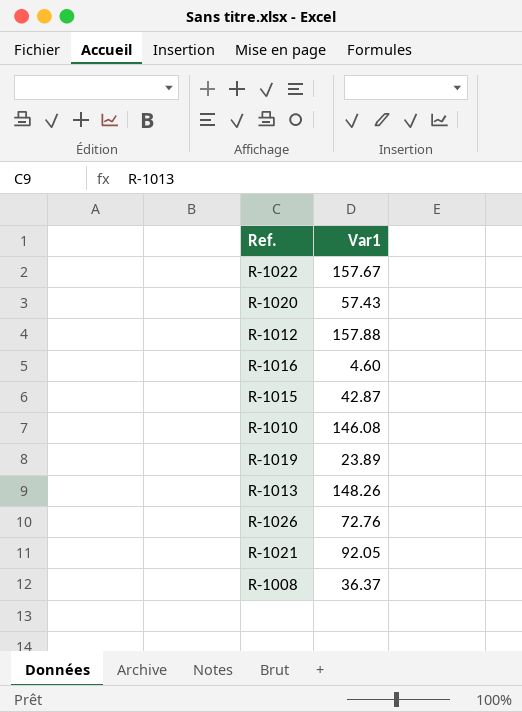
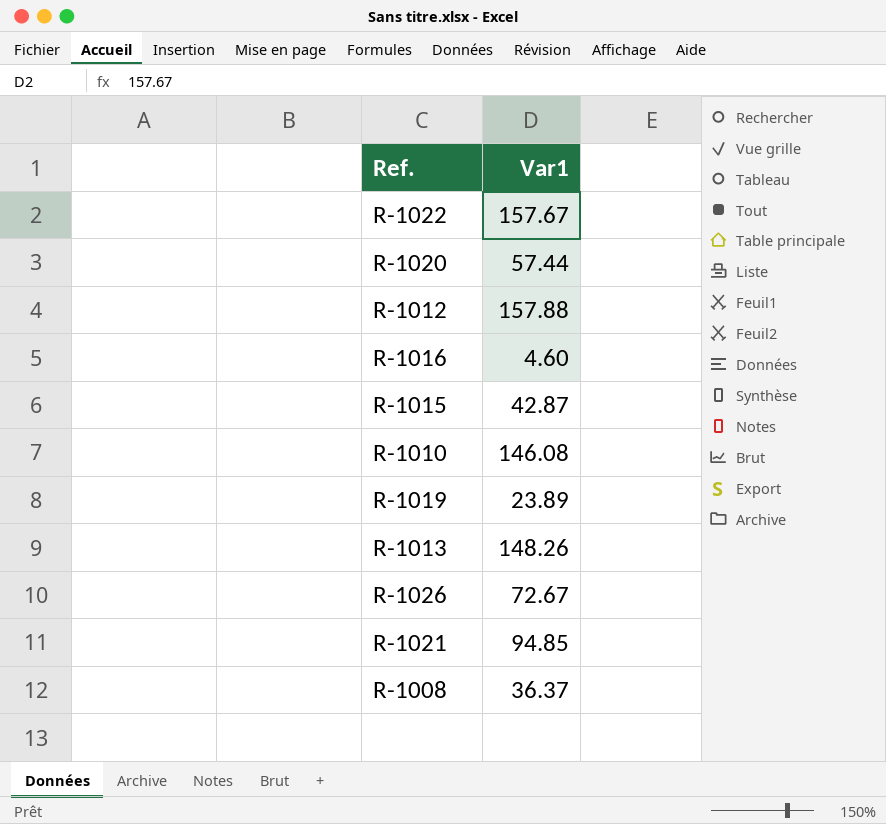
R-1020 | Var1: 57.43 -> 57.44
R-1026 | Var1: 72.76 -> 72.67
R-1021 | Var1: 92.05 -> 94.85

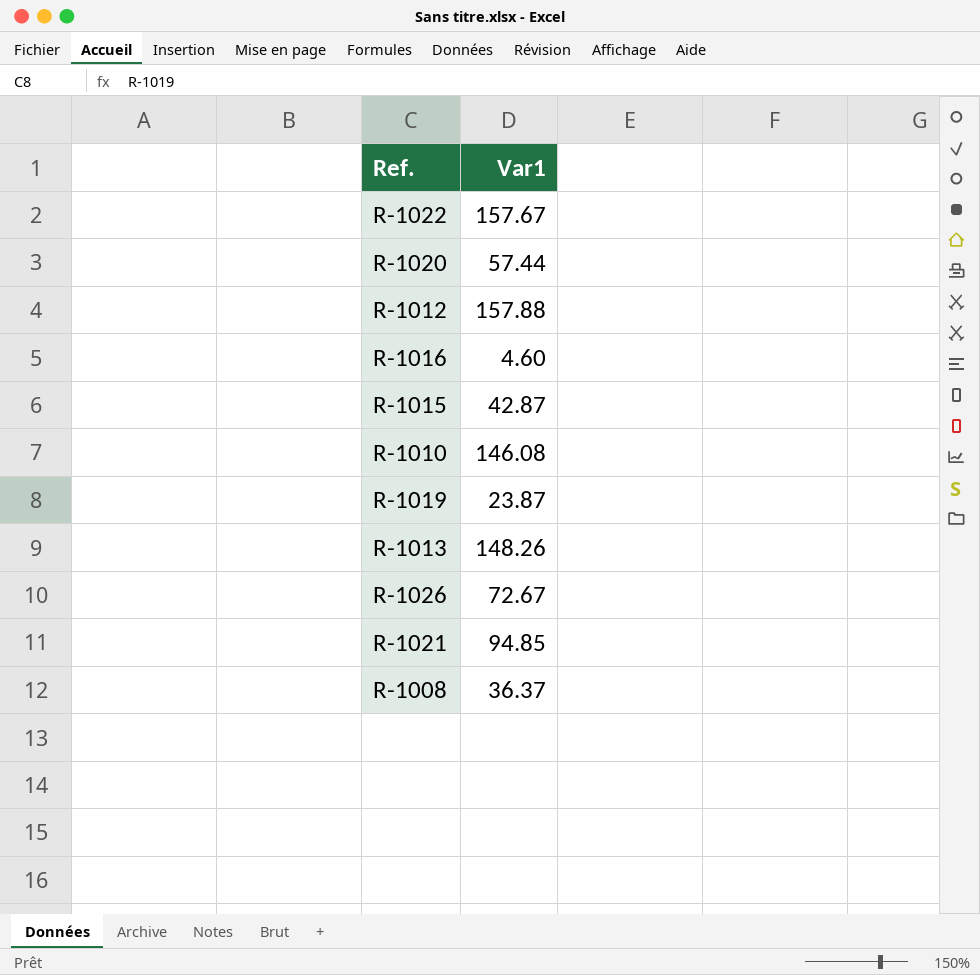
R-1019 | Var1: 23.89 -> 23.87

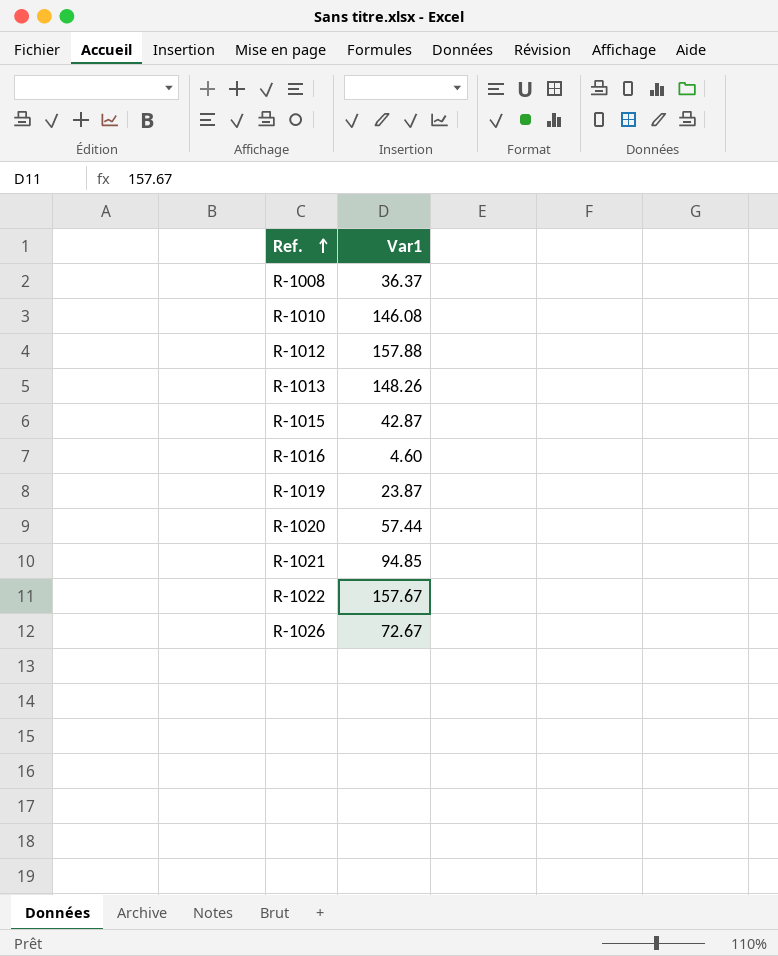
row order: none -> Ref. ascending

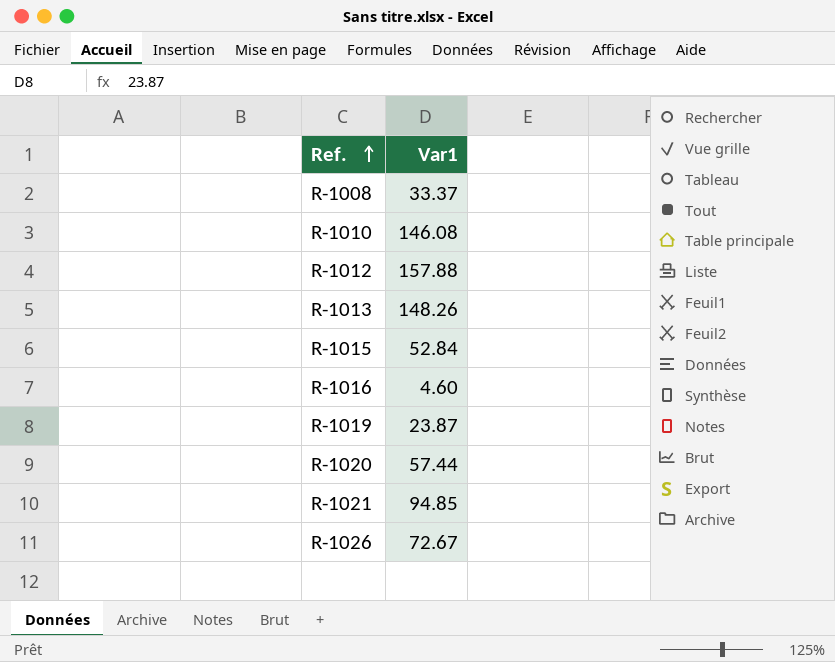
row R-1022: 157.67 -> none
R-1008 | Var1: 36.37 -> 33.37
R-1015 | Var1: 42.87 -> 52.84

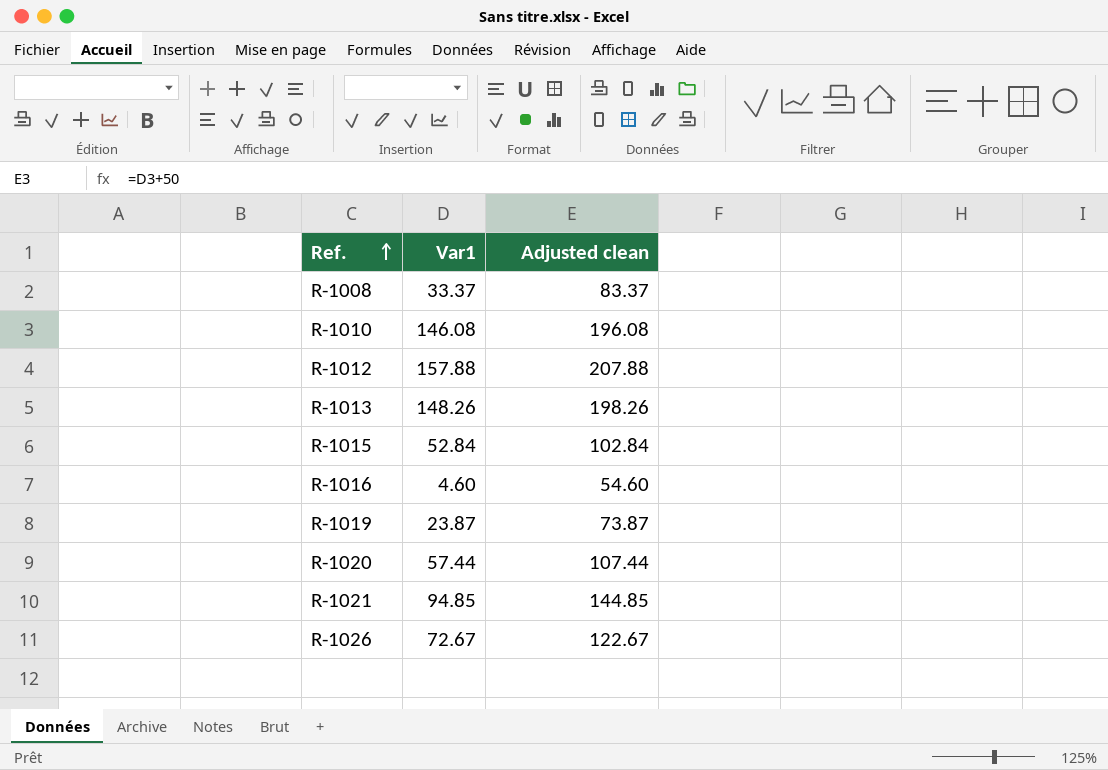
column Adjusted clean | formula: none -> [Var1] + 50

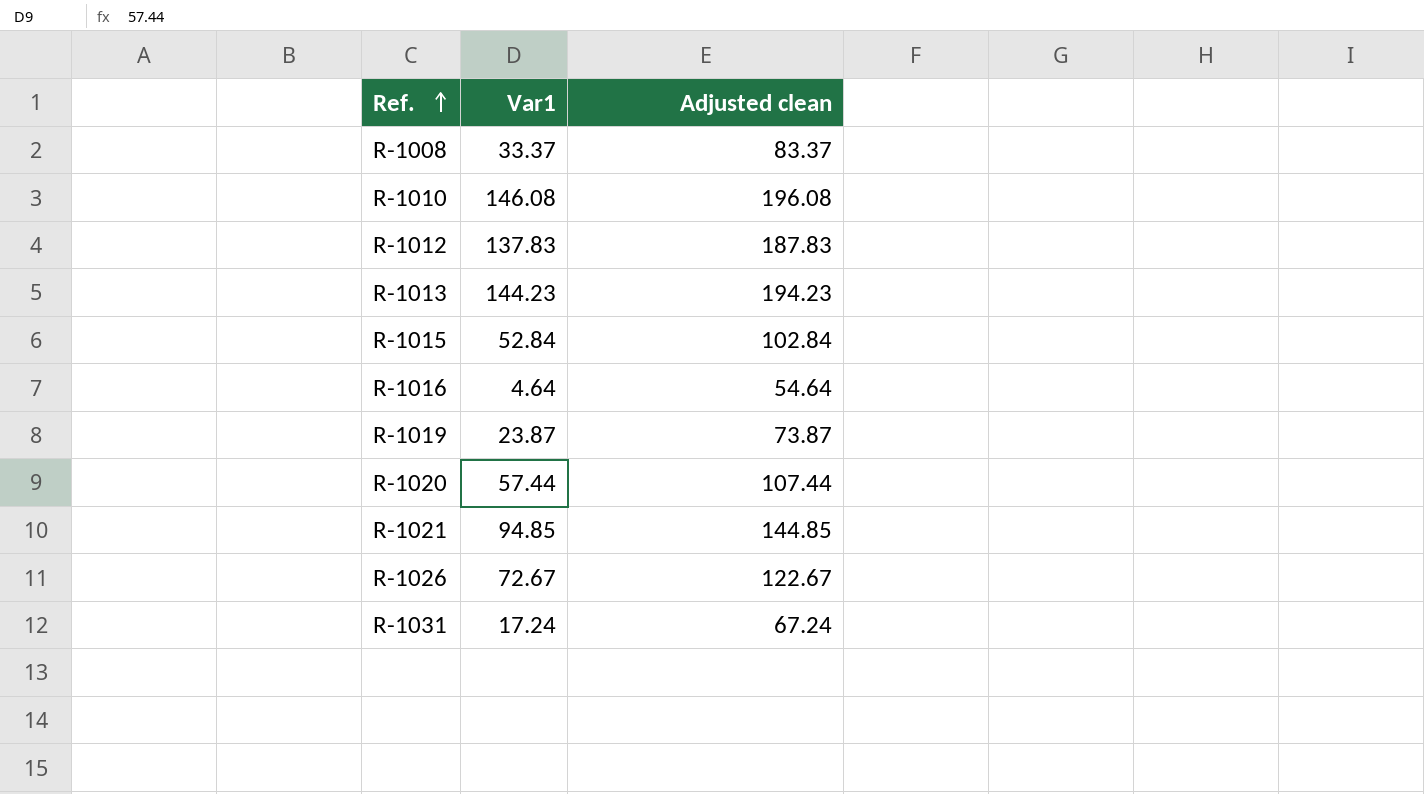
R-1012 | Var1: 157.88 -> 137.83
R-1012 | Adjusted clean: 207.88 -> 187.83
R-1013 | Var1: 148.26 -> 144.23
R-1013 | Adjusted clean: 198.26 -> 194.23
R-1016 | Var1: 4.60 -> 4.64
R-1016 | Adjusted clean: 54.60 -> 54.64
row R-1031: none -> 17.24 | 67.24

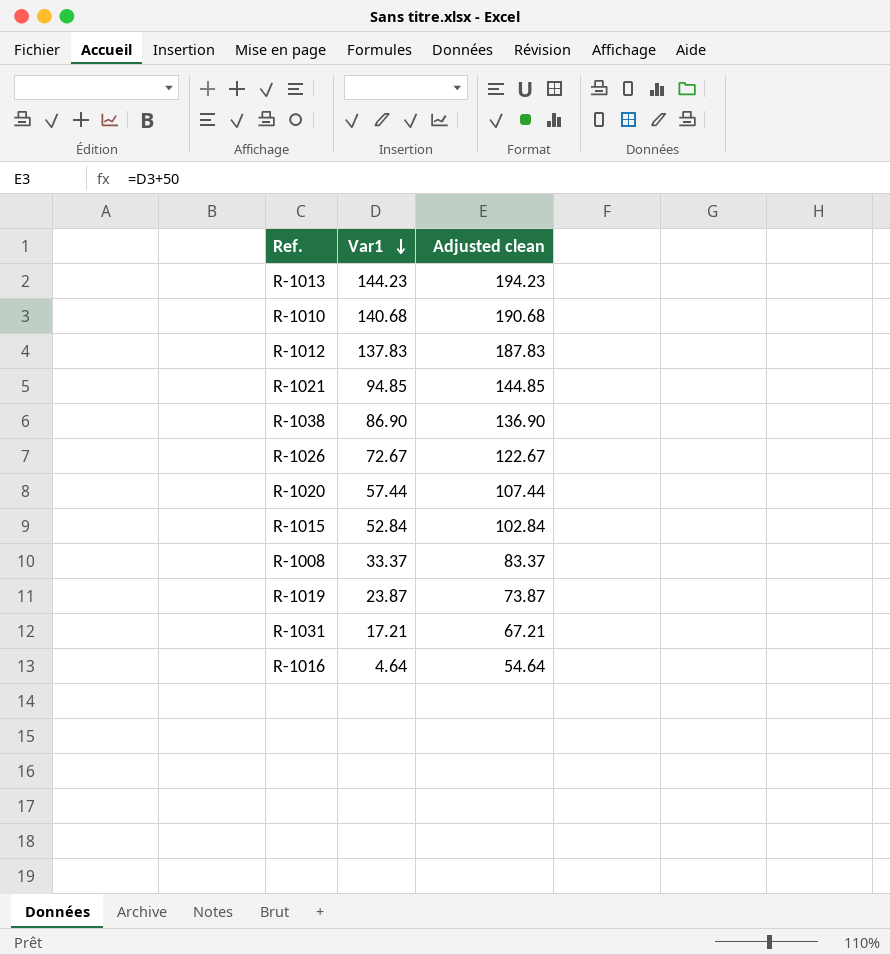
row order: Ref. ascending -> Var1 descending
R-1010 | Var1: 146.08 -> 140.68
R-1010 | Adjusted clean: 196.08 -> 190.68
row R-1038: none -> 86.90 | 136.90
R-1031 | Var1: 17.24 -> 17.21
R-1031 | Adjusted clean: 67.24 -> 67.21

